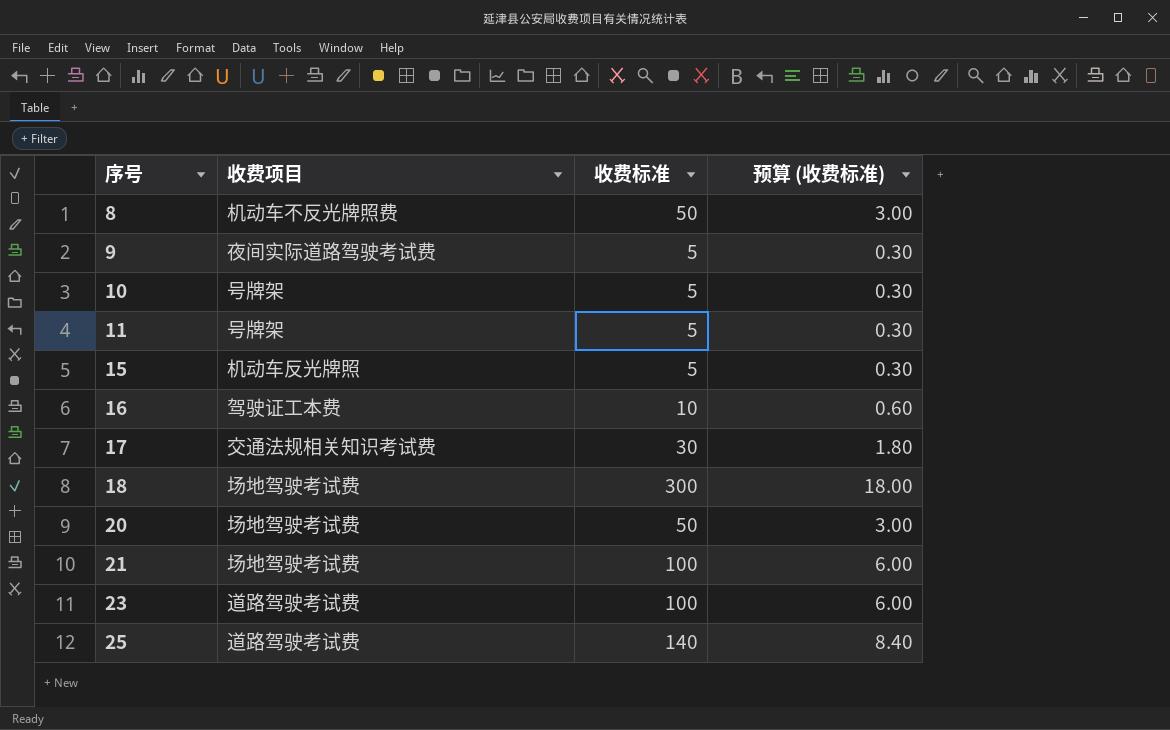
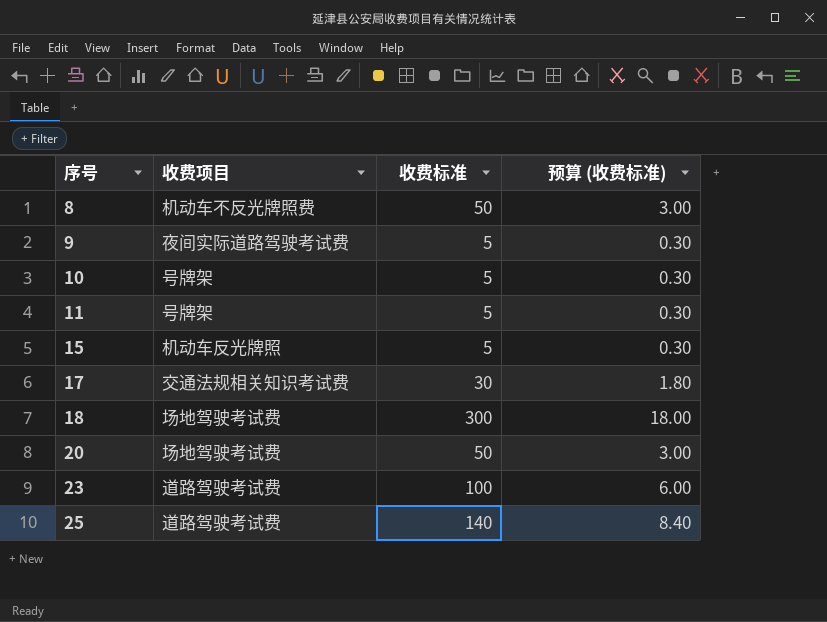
row 16: 驾驶证工本费 | 10 | 0.60 -> none
row 21: 场地驾驶考试费 | 100 | 6.00 -> none

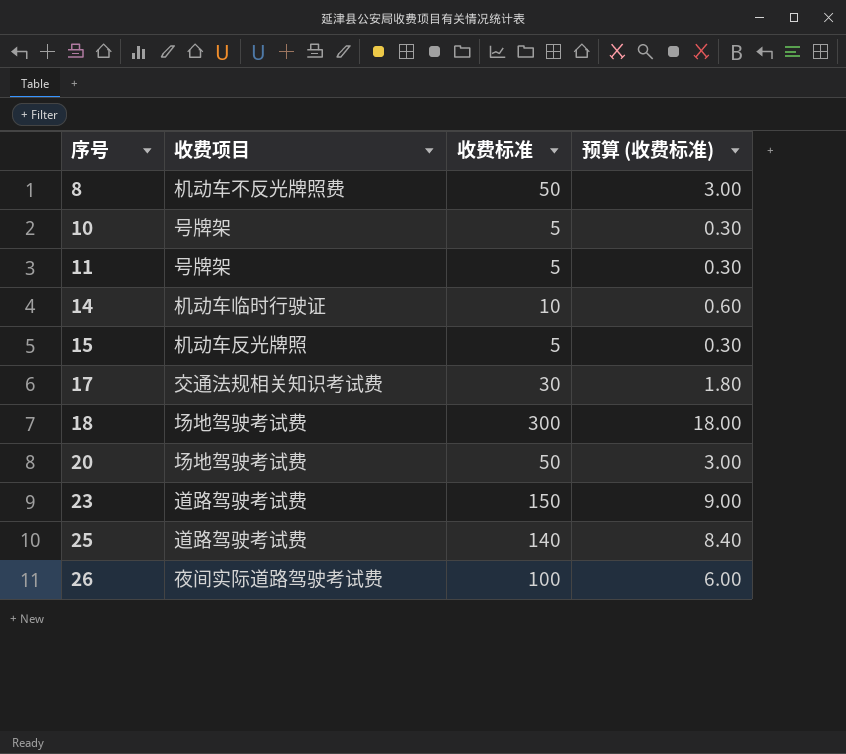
row 9: 夜间实际道路驾驶考试费 | 5 | 0.30 -> none
row 14: none -> 机动车临时行驶证 | 10 | 0.60
23 | 收费标准: 100 -> 150
23 | 预算 (收费标准): 6.00 -> 9.00
row 26: none -> 夜间实际道路驾驶考试费 | 100 | 6.00

